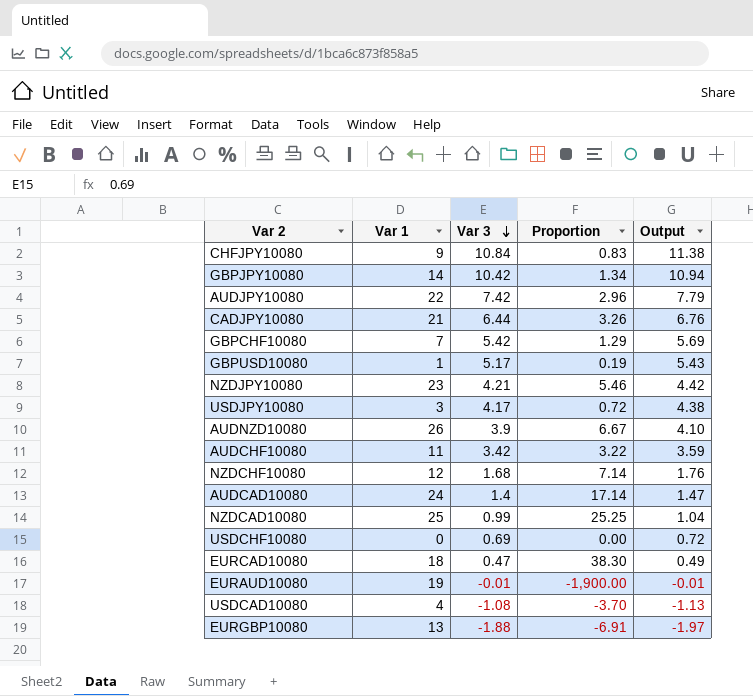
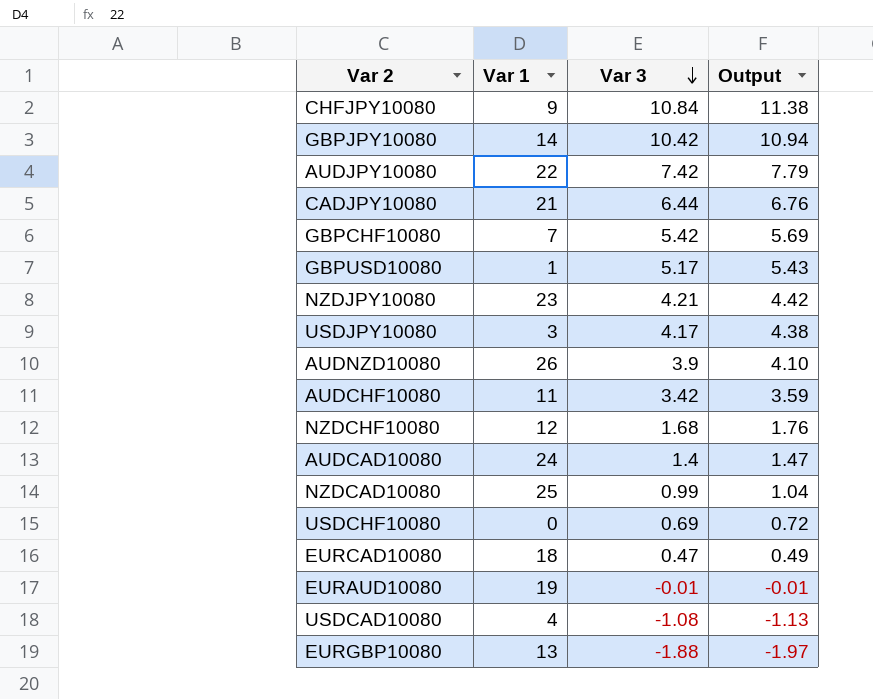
column Proportion | formula: [Var 1] / [Var 3] -> none

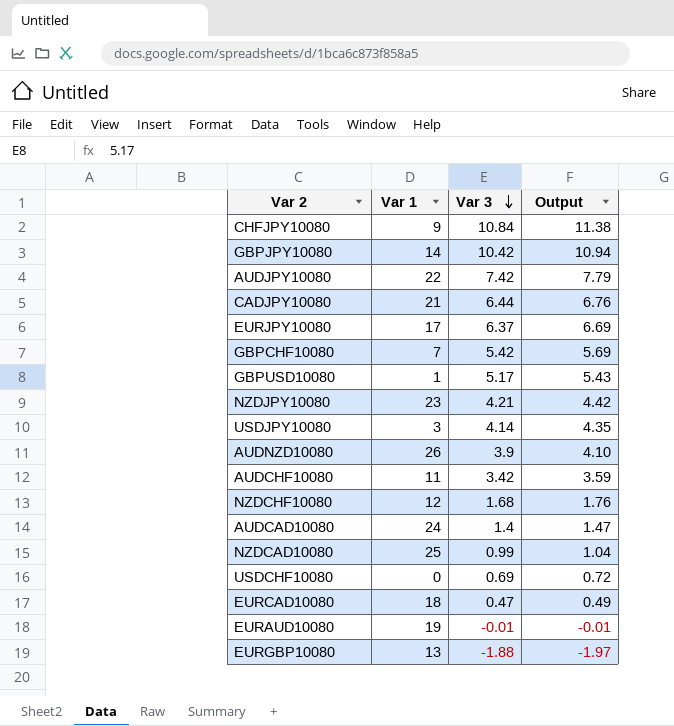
row USDCAD10080: 4 | -1.08 | -1.13 -> none
row EURJPY10080: none -> 17 | 6.37 | 6.69
USDJPY10080 | Var 3: 4.17 -> 4.14
USDJPY10080 | Output: 4.38 -> 4.35

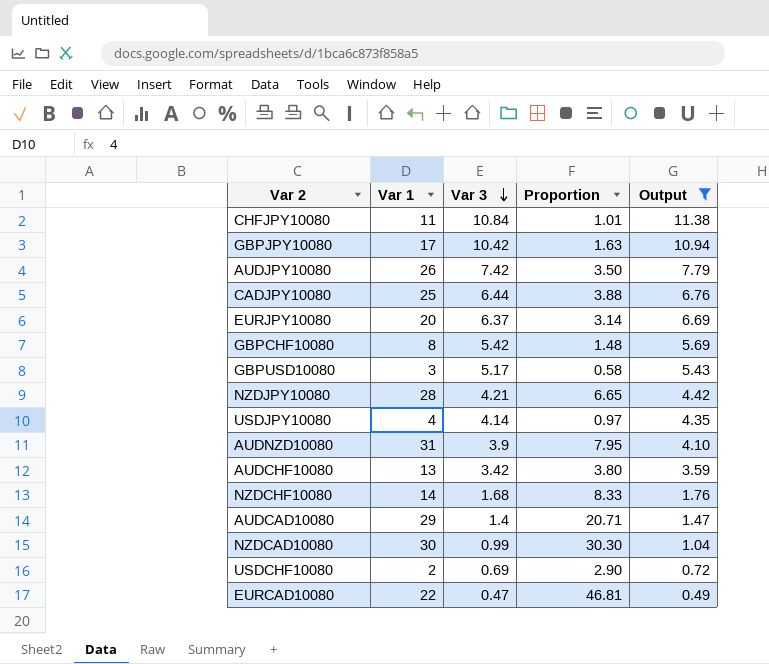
filter: none -> Output >= 0.49
column Proportion | formula: none -> [Var 1] / [Var 3]
CHFJPY10080 | Var 1: 9 -> 11
GBPJPY10080 | Var 1: 14 -> 17
AUDJPY10080 | Var 1: 22 -> 26
CADJPY10080 | Var 1: 21 -> 25
EURJPY10080 | Var 1: 17 -> 20
GBPCHF10080 | Var 1: 7 -> 8
GBPUSD10080 | Var 1: 1 -> 3
NZDJPY10080 | Var 1: 23 -> 28
USDJPY10080 | Var 1: 3 -> 4
AUDNZD10080 | Var 1: 26 -> 31
AUDCHF10080 | Var 1: 11 -> 13
NZDCHF10080 | Var 1: 12 -> 14
AUDCAD10080 | Var 1: 24 -> 29
NZDCAD10080 | Var 1: 25 -> 30
USDCHF10080 | Var 1: 0 -> 2
EURCAD10080 | Var 1: 18 -> 22

